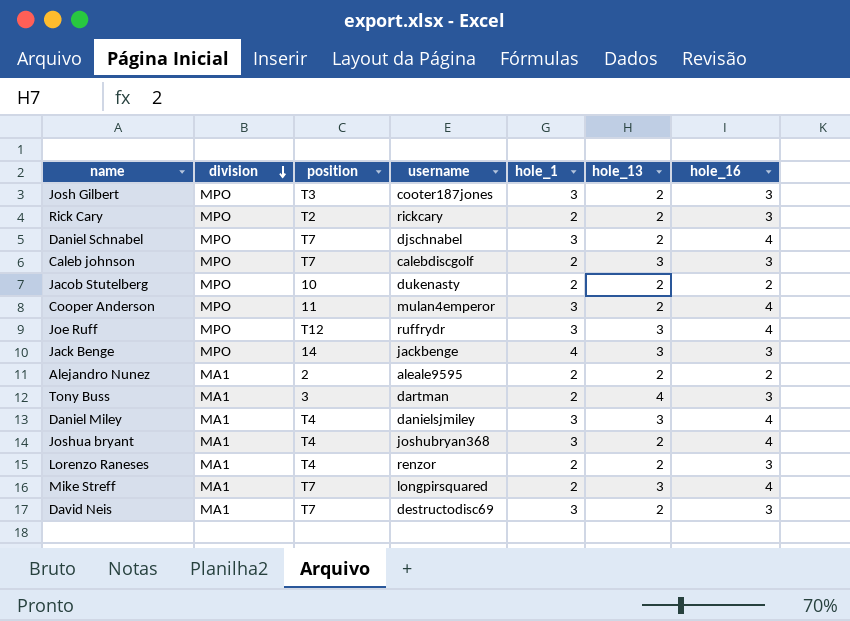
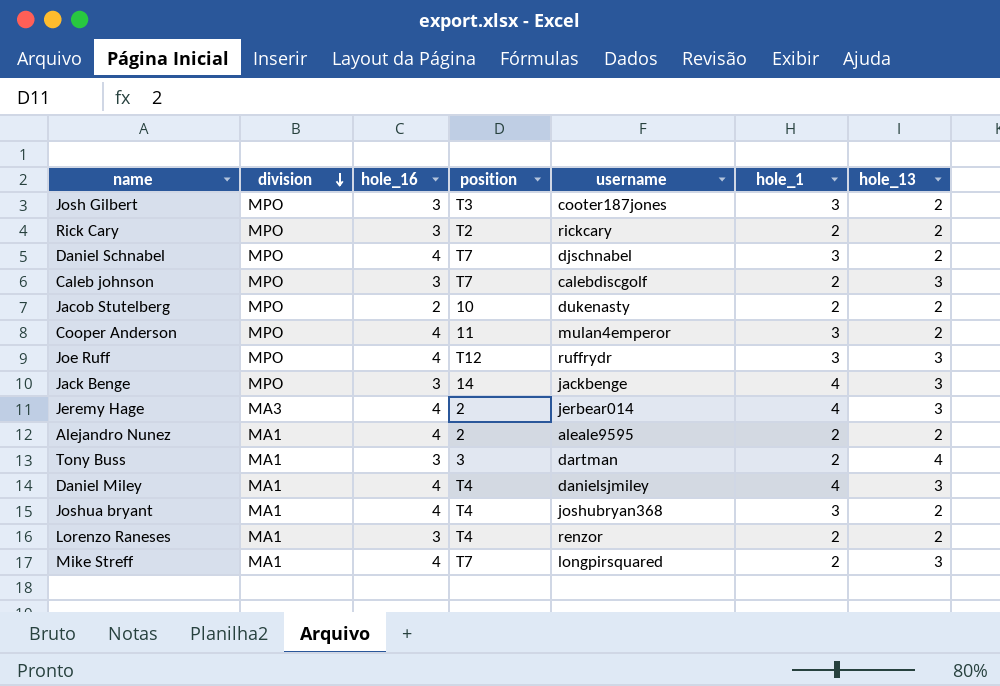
column hole_16 | position: 7 -> 3
row David Neis: MA1 | T7 | destructodisc69 | 3 | 2 | 3 -> none
row Jeremy Hage: none -> MA3 | 4 | 2 | jerbear014 | 4 | 3
Alejandro Nunez | hole_16: 2 -> 4
Daniel Miley | hole_1: 3 -> 4

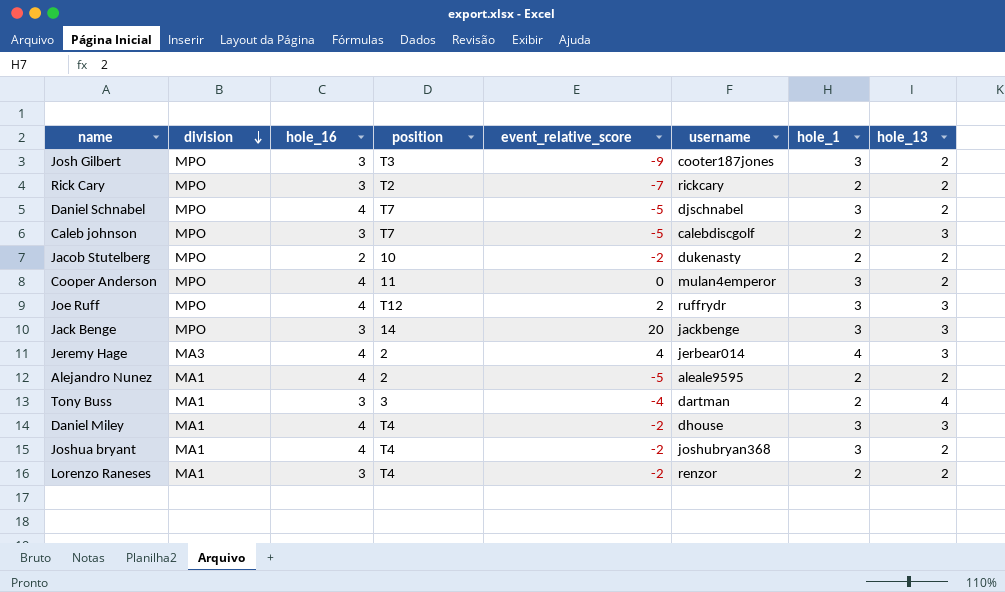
column event_relative_score | position: none -> 5
row Mike Streff: MA1 | 4 | T7 | longpirsquared | 2 | 3 -> none
Jack Benge | hole_1: 4 -> 3
Daniel Miley | username: danielsjmiley -> dhouse
Daniel Miley | hole_1: 4 -> 3

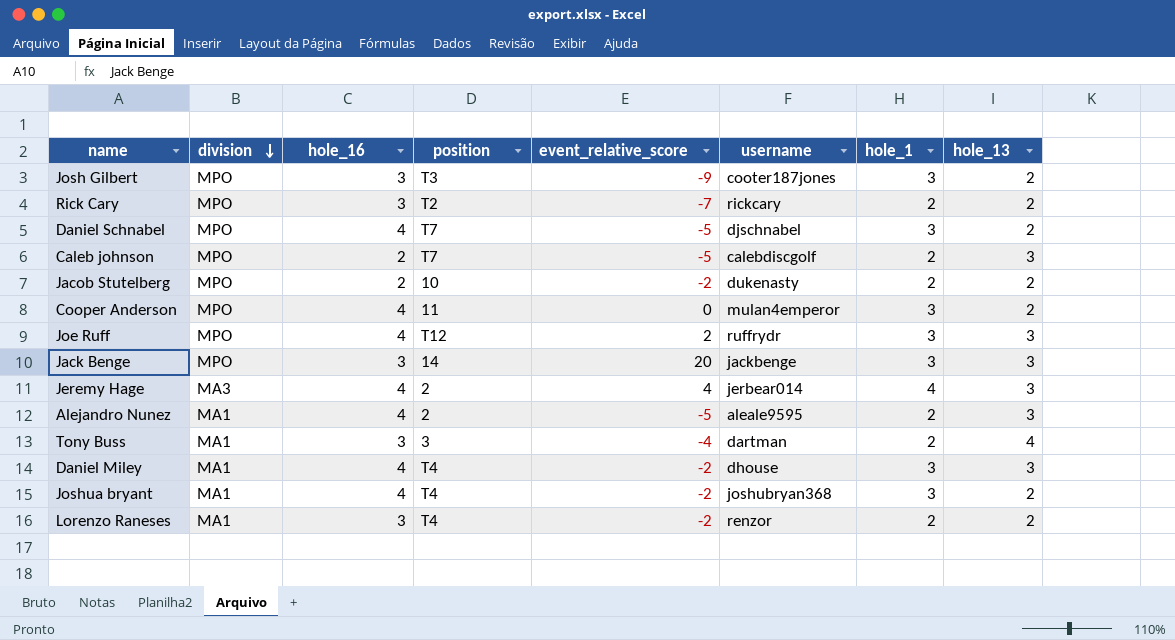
Caleb johnson | hole_16: 3 -> 2
Alejandro Nunez | hole_13: 2 -> 3

